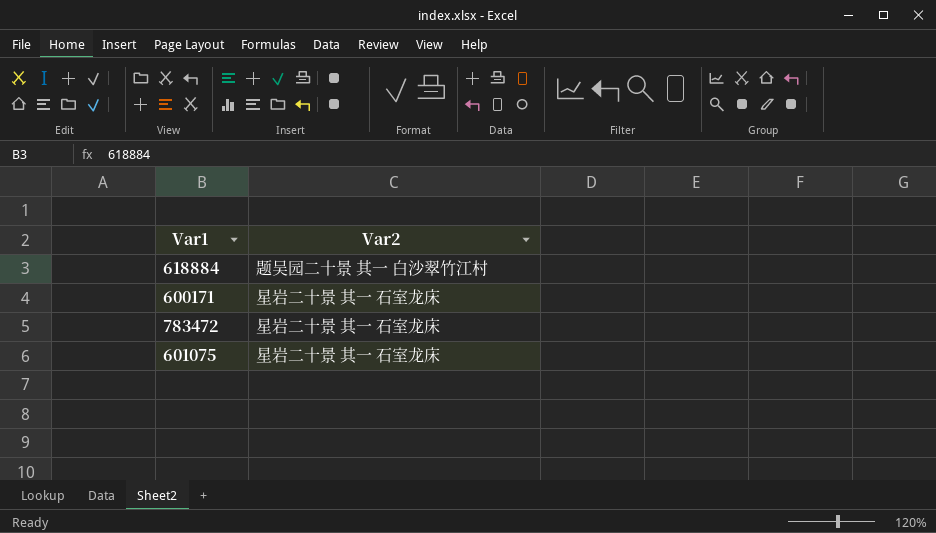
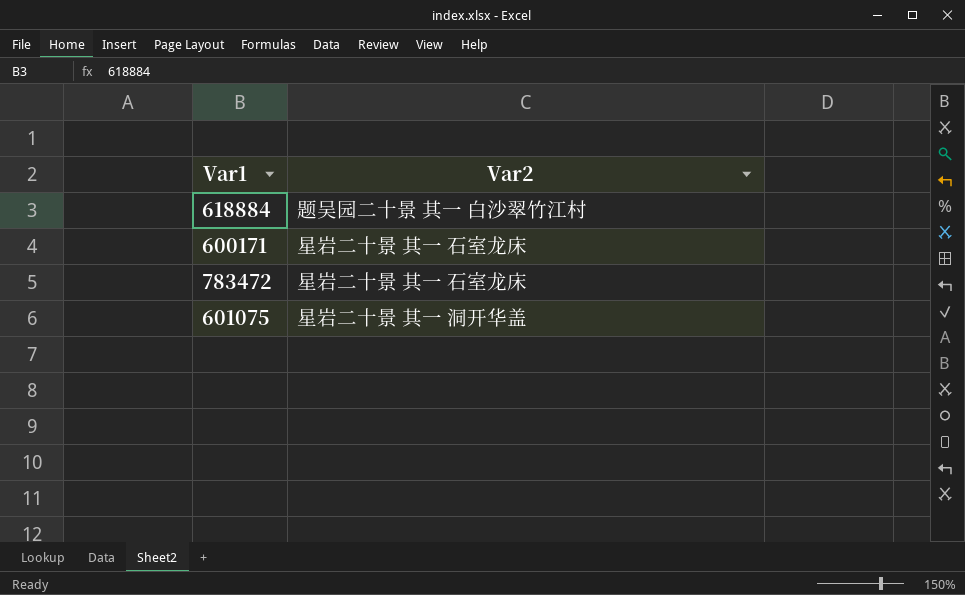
601075 | Var2: 星岩二十景 其一 石室龙床 -> 星岩二十景 其一 洞开华盖

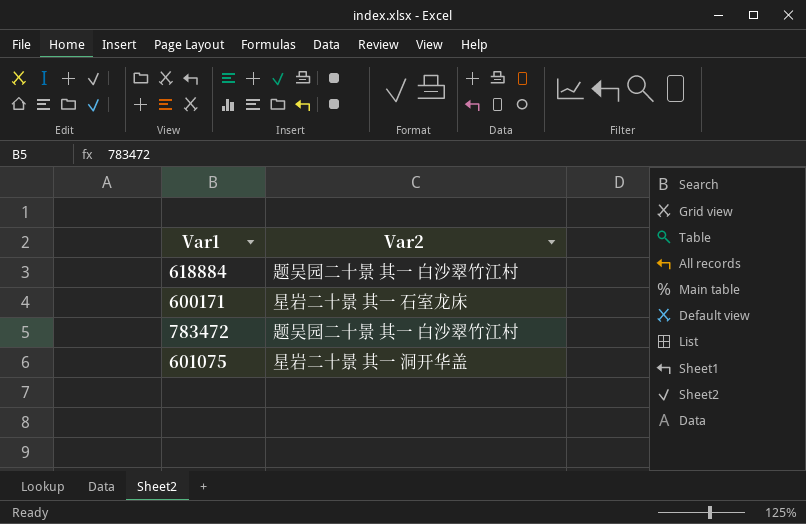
783472 | Var2: 星岩二十景 其一 石室龙床 -> 题吴园二十景 其一 白沙翠竹江村

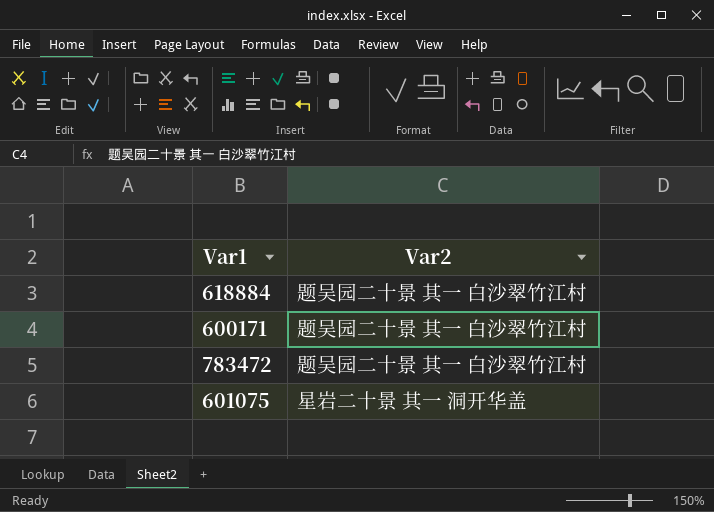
600171 | Var2: 星岩二十景 其一 石室龙床 -> 题吴园二十景 其一 白沙翠竹江村

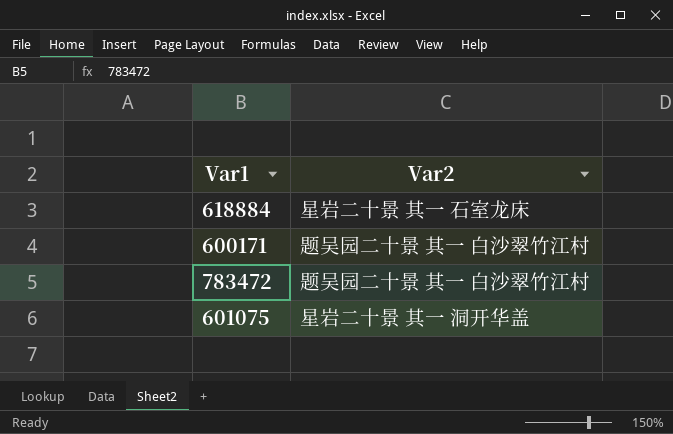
618884 | Var2: 题吴园二十景 其一 白沙翠竹江村 -> 星岩二十景 其一 石室龙床

